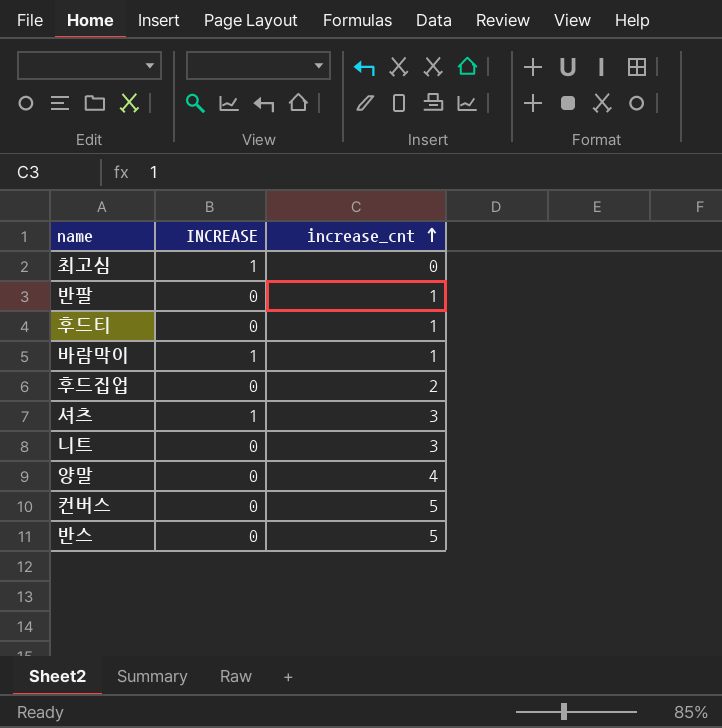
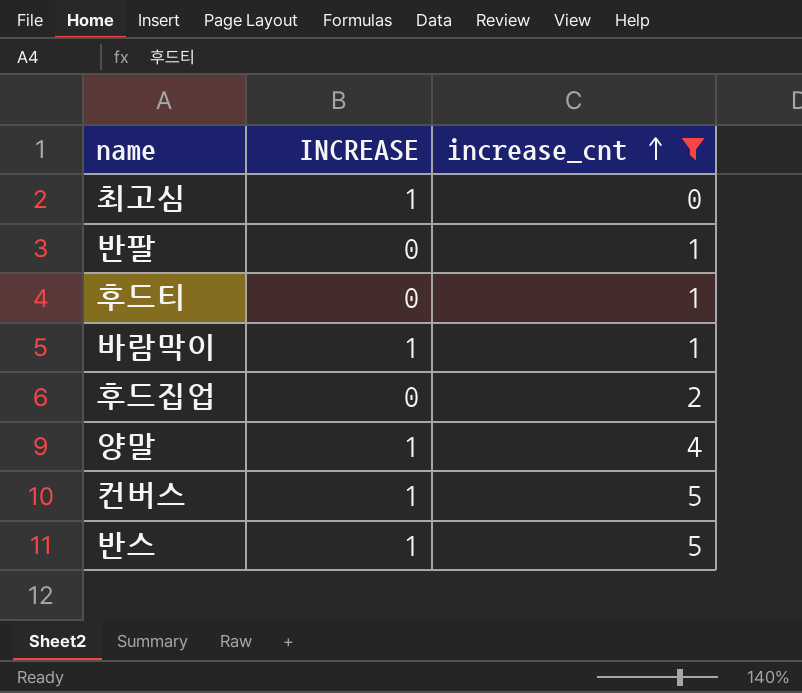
filter: none -> increase_cnt != 3
양말 | INCREASE: 0 -> 1
컨버스 | INCREASE: 0 -> 1
반스 | INCREASE: 0 -> 1

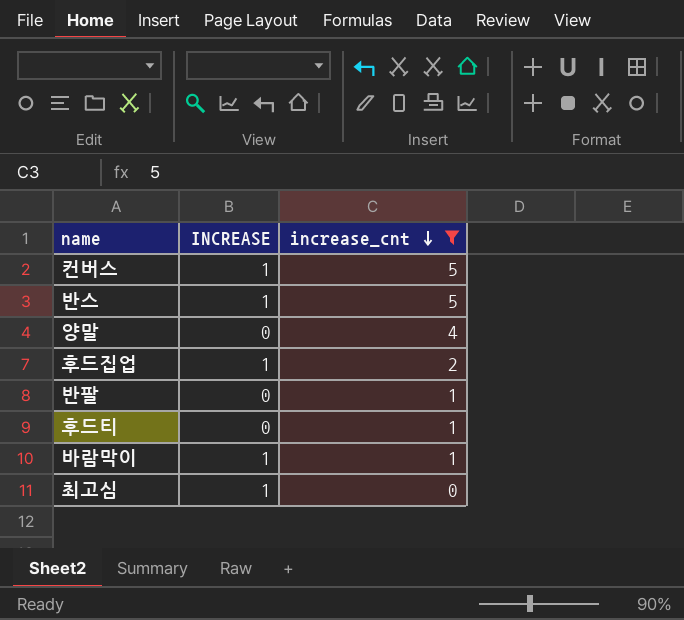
row order: increase_cnt ascending -> increase_cnt descending
양말 | INCREASE: 1 -> 0
후드집업 | INCREASE: 0 -> 1

